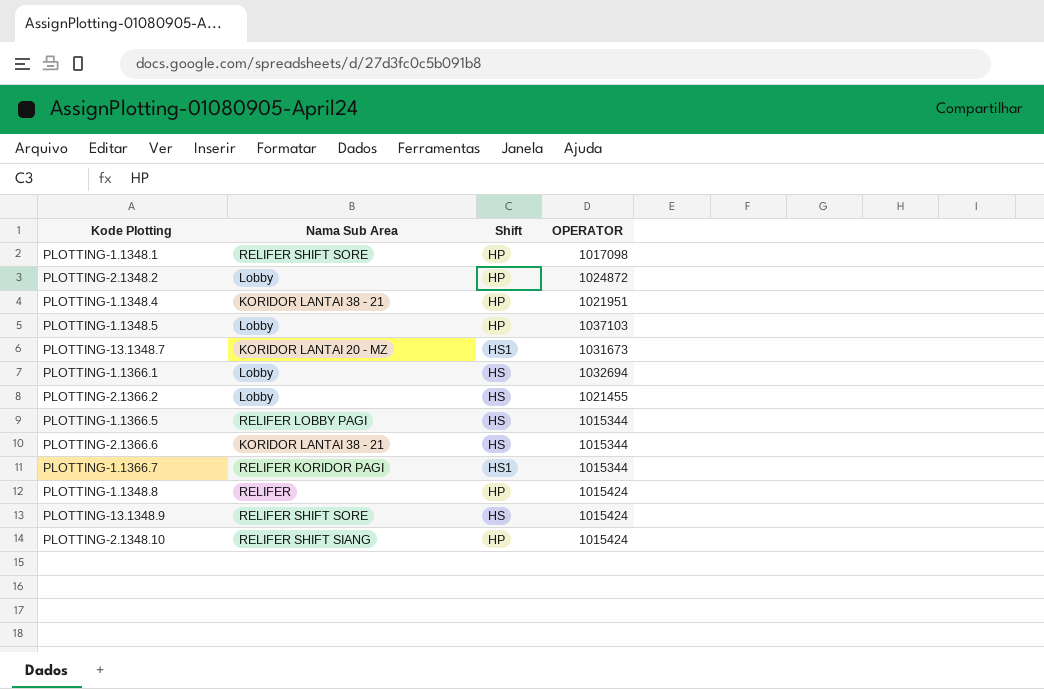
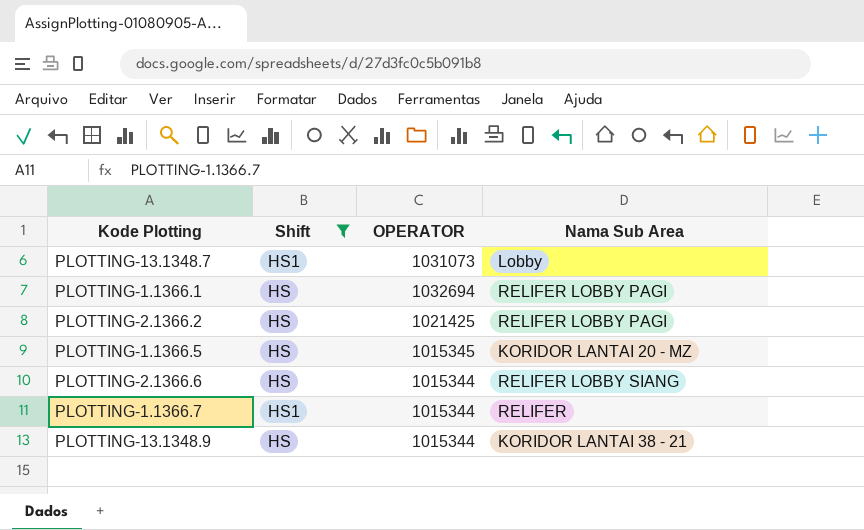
filter: none -> Shift != HP
column Nama Sub Area | position: 2 -> 4
PLOTTING-13.1348.7 | OPERATOR: 1031673 -> 1031073
PLOTTING-13.1348.7 | Nama Sub Area: KORIDOR LANTAI 20 - MZ -> Lobby
PLOTTING-1.1366.1 | Nama Sub Area: Lobby -> RELIFER LOBBY PAGI
PLOTTING-2.1366.2 | OPERATOR: 1021455 -> 1021425
PLOTTING-2.1366.2 | Nama Sub Area: Lobby -> RELIFER LOBBY PAGI
PLOTTING-1.1366.5 | OPERATOR: 1015344 -> 1015345
PLOTTING-1.1366.5 | Nama Sub Area: RELIFER LOBBY PAGI -> KORIDOR LANTAI 20 - MZ
PLOTTING-2.1366.6 | Nama Sub Area: KORIDOR LANTAI 38 - 21 -> RELIFER LOBBY SIANG
PLOTTING-1.1366.7 | Nama Sub Area: RELIFER KORIDOR PAGI -> RELIFER
PLOTTING-13.1348.9 | OPERATOR: 1015424 -> 1015344
PLOTTING-13.1348.9 | Nama Sub Area: RELIFER SHIFT SORE -> KORIDOR LANTAI 38 - 21

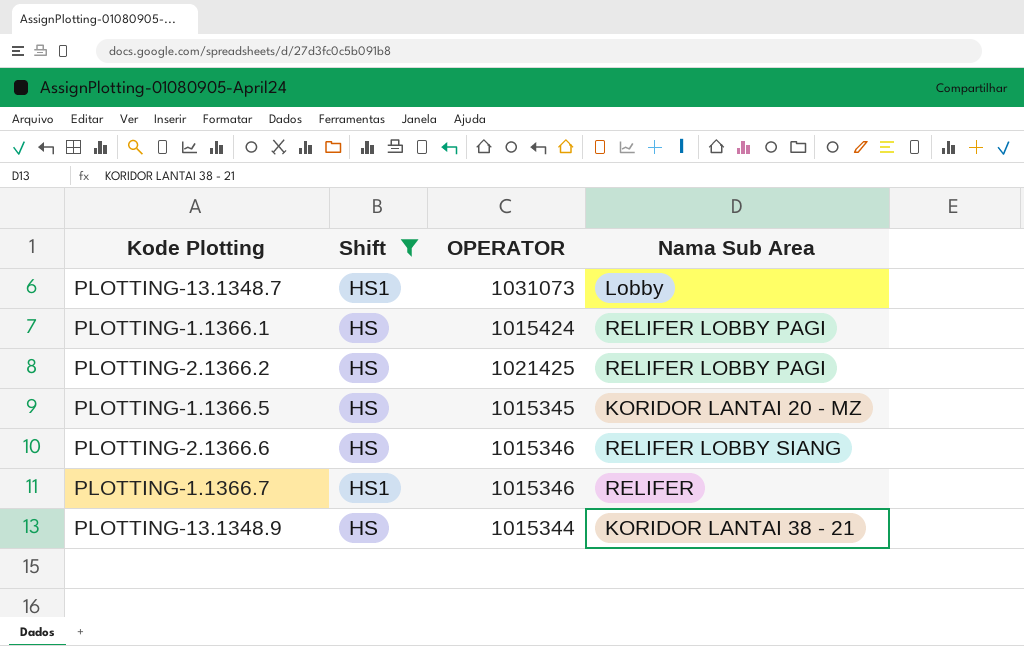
PLOTTING-1.1366.1 | OPERATOR: 1032694 -> 1015424
PLOTTING-2.1366.6 | OPERATOR: 1015344 -> 1015346
PLOTTING-1.1366.7 | OPERATOR: 1015344 -> 1015346

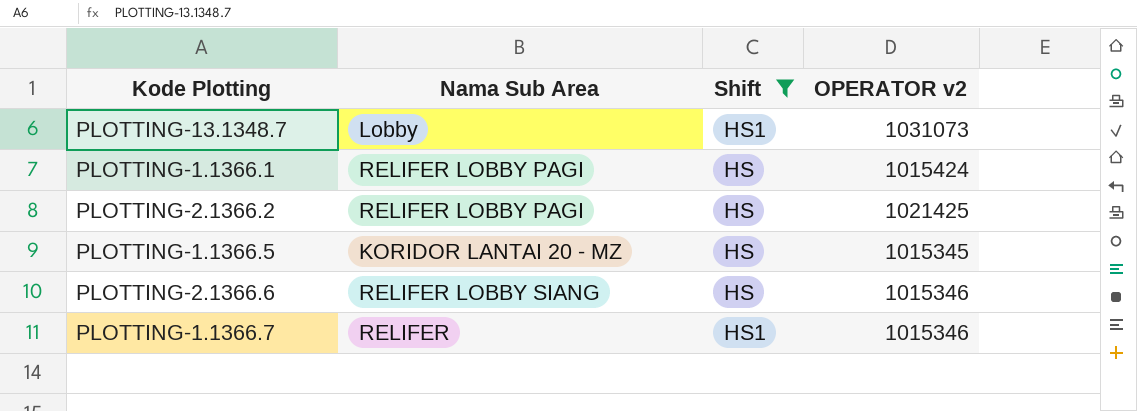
column Nama Sub Area | position: 4 -> 2
column name: OPERATOR -> OPERATOR v2
row PLOTTING-13.1348.9: HS | 1015344 | KORIDOR LANTAI 38 - 21 -> none

